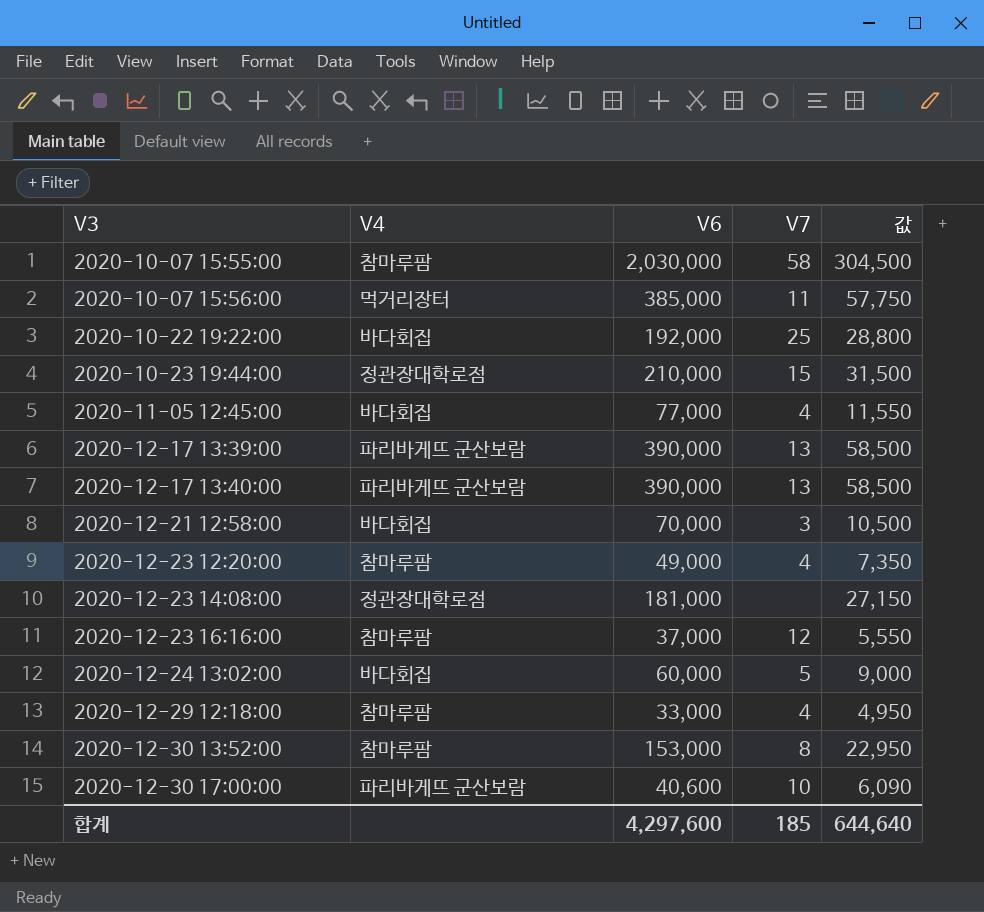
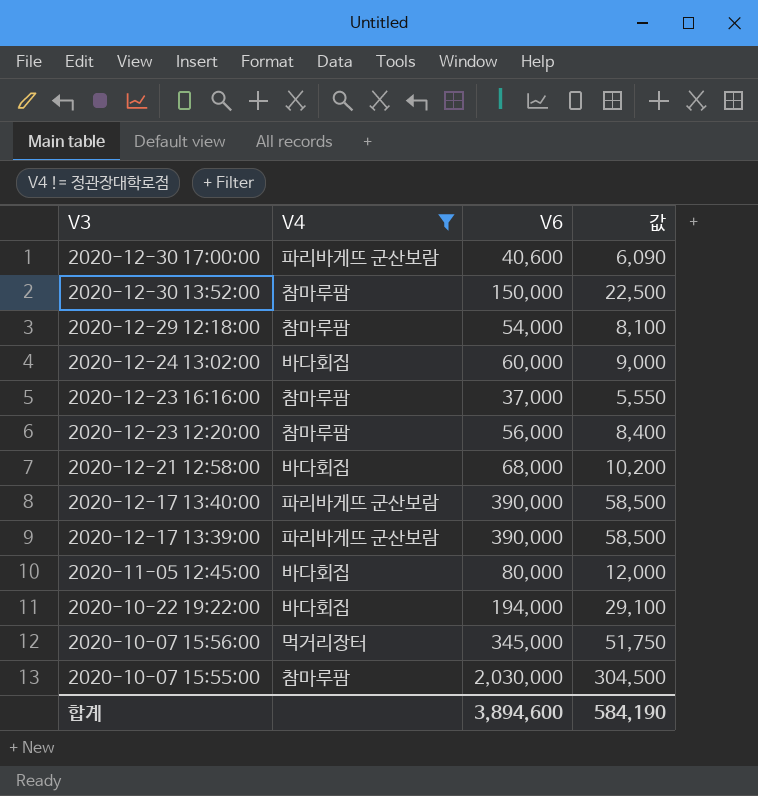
filter: none -> V4 != 정관장대학로점
row order: V3 ascending -> V3 descending
column V7 | position: 4 -> none
2020-12-30 13:52:00 | V6: 153,000 -> 150,000
2020-12-30 13:52:00 | 값: 22,950 -> 22,500
2020-12-29 12:18:00 | V6: 33,000 -> 54,000
2020-12-29 12:18:00 | 값: 4,950 -> 8,100
2020-12-23 12:20:00 | V6: 49,000 -> 56,000
2020-12-23 12:20:00 | 값: 7,350 -> 8,400
2020-12-21 12:58:00 | V6: 70,000 -> 68,000
2020-12-21 12:58:00 | 값: 10,500 -> 10,200
2020-11-05 12:45:00 | V6: 77,000 -> 80,000
2020-11-05 12:45:00 | 값: 11,550 -> 12,000
2020-10-22 19:22:00 | V6: 192,000 -> 194,000
2020-10-22 19:22:00 | 값: 28,800 -> 29,100
2020-10-07 15:56:00 | V6: 385,000 -> 345,000
2020-10-07 15:56:00 | 값: 57,750 -> 51,750
합계 | V6: 4,297,600 -> 3,894,600
합계 | 값: 644,640 -> 584,190

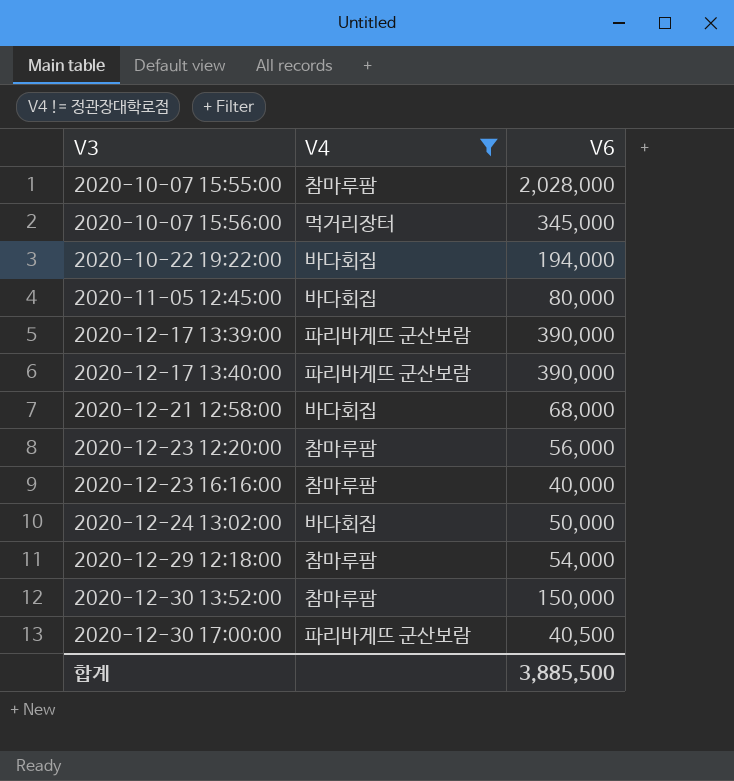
row order: V3 descending -> V3 ascending
column 값 | formula: [V6] * 0.15 -> none
2020-10-07 15:55:00 | V6: 2,030,000 -> 2,028,000
2020-12-23 16:16:00 | V6: 37,000 -> 40,000
2020-12-24 13:02:00 | V6: 60,000 -> 50,000
2020-12-30 17:00:00 | V6: 40,600 -> 40,500
합계 | V6: 3,894,600 -> 3,885,500

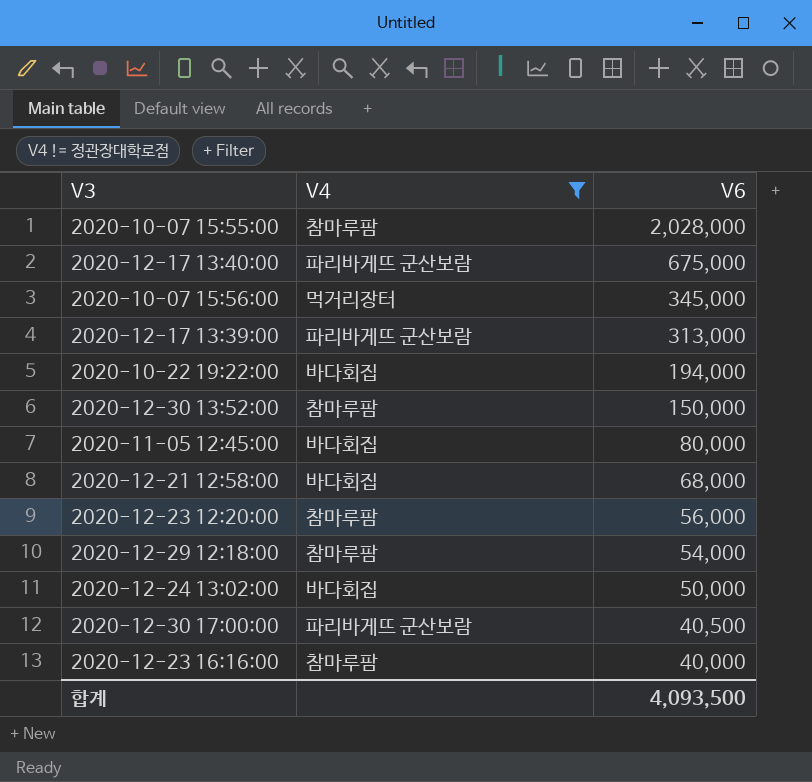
row order: V3 ascending -> V6 descending
2020-12-17 13:40:00 | V6: 390,000 -> 675,000
2020-12-17 13:39:00 | V6: 390,000 -> 313,000
합계 | V6: 3,885,500 -> 4,093,500

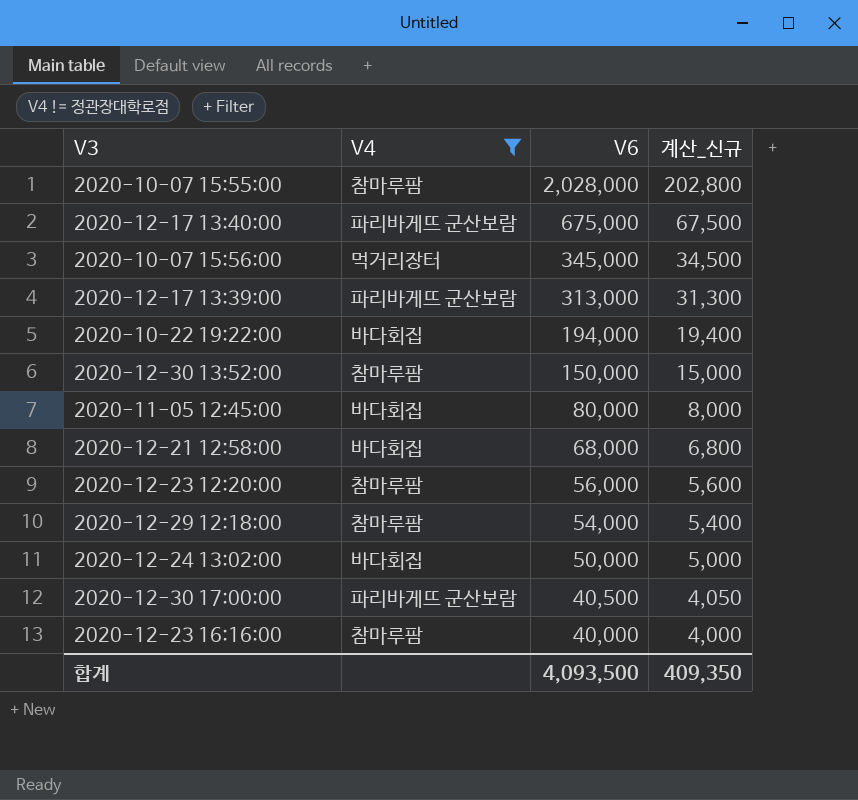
column 계산_신규 | formula: none -> [V6] * 0.1

